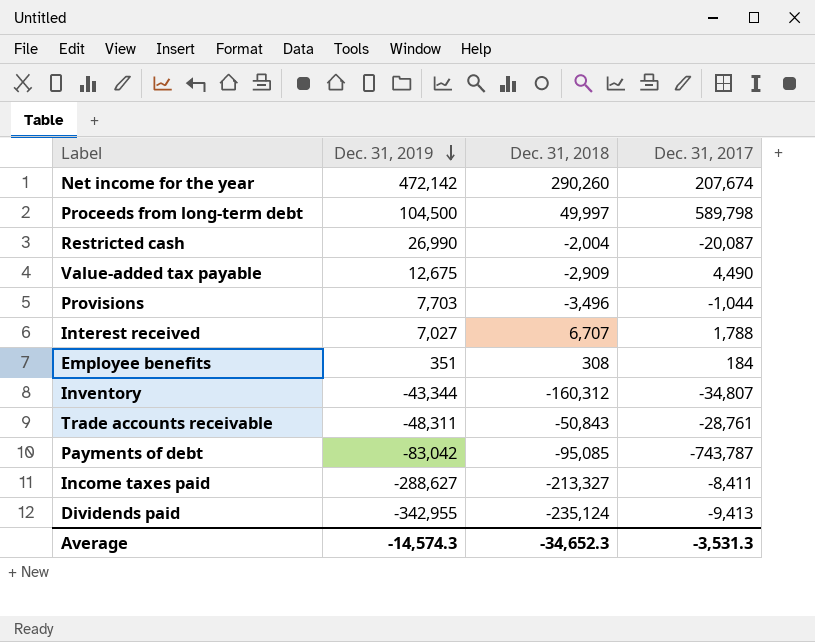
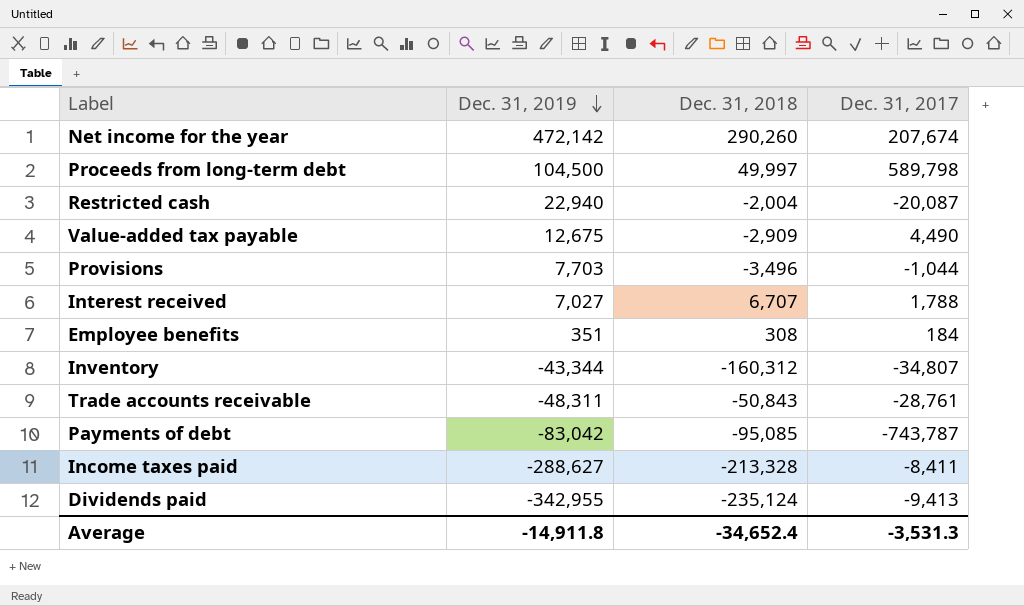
Restricted cash | Dec. 31, 2019: 26,990 -> 22,940
Income taxes paid | Dec. 31, 2018: -213,327 -> -213,328
Average | Dec. 31, 2019: -14,574.3 -> -14,911.8
Average | Dec. 31, 2018: -34,652.3 -> -34,652.4

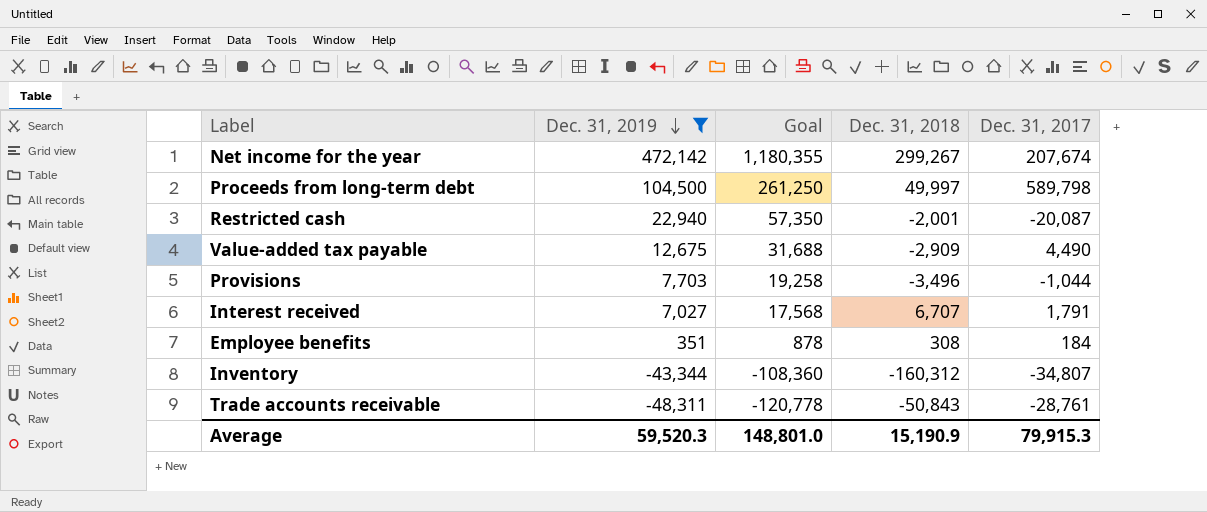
filter: none -> Dec. 31, 2019 >= -48,311
column Goal | formula: none -> [Dec. 31, 2019] * 2.5
Net income for the year | Dec. 31, 2018: 290,260 -> 299,267
Restricted cash | Dec. 31, 2018: -2,004 -> -2,001
Interest received | Dec. 31, 2017: 1,788 -> 1,791
Average | Dec. 31, 2019: -14,911.8 -> 59,520.3
Average | Dec. 31, 2018: -34,652.4 -> 15,190.9
Average | Dec. 31, 2017: -3,531.3 -> 79,915.3

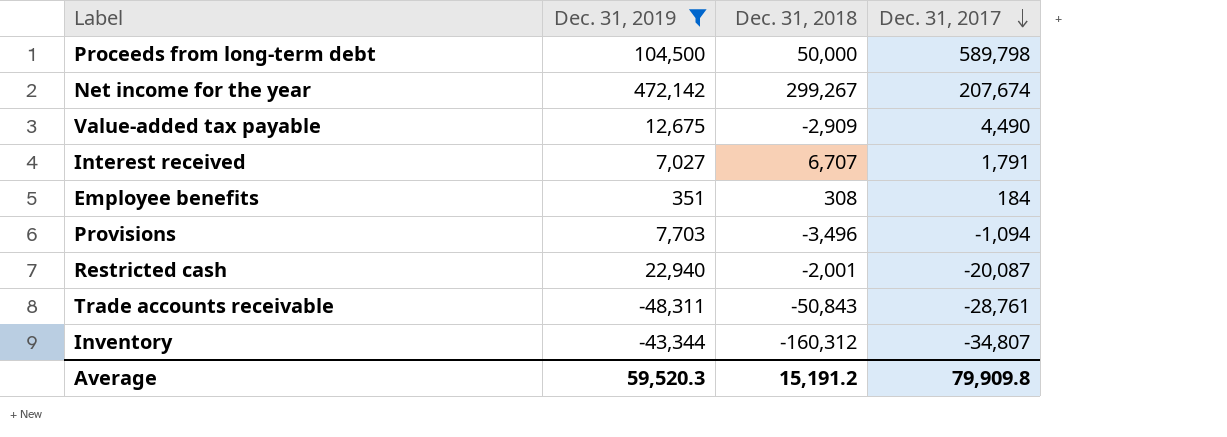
row order: Dec. 31, 2019 descending -> Dec. 31, 2017 descending
column Goal | formula: [Dec. 31, 2019] * 2.5 -> none
Proceeds from long-term debt | Dec. 31, 2018: 49,997 -> 50,000
Provisions | Dec. 31, 2017: -1,044 -> -1,094
Average | Dec. 31, 2018: 15,190.9 -> 15,191.2
Average | Dec. 31, 2017: 79,915.3 -> 79,909.8

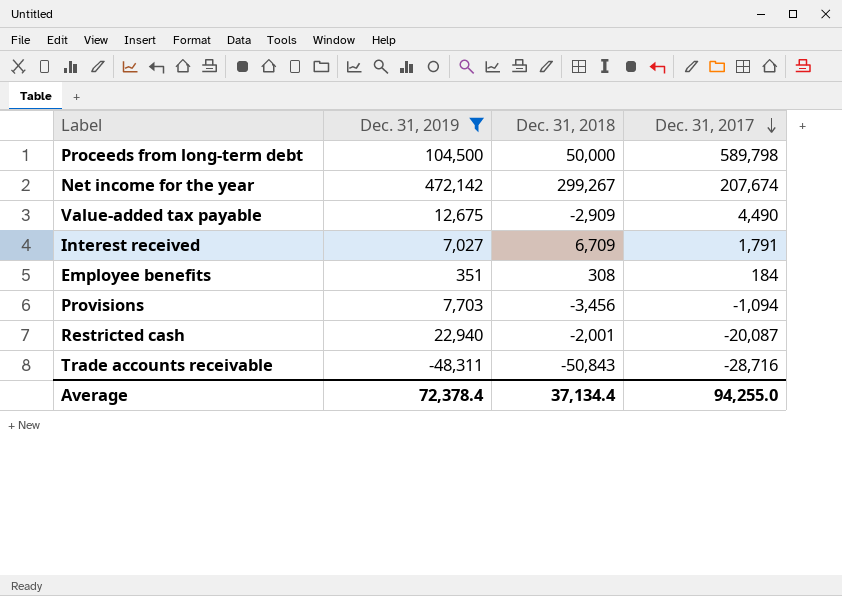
row Inventory: -43,344 | -160,312 | -34,807 -> none
Interest received | Dec. 31, 2018: 6,707 -> 6,709
Provisions | Dec. 31, 2018: -3,496 -> -3,456
Trade accounts receivable | Dec. 31, 2017: -28,761 -> -28,716
Average | Dec. 31, 2019: 59,520.3 -> 72,378.4
Average | Dec. 31, 2018: 15,191.2 -> 37,134.4
Average | Dec. 31, 2017: 79,909.8 -> 94,255.0

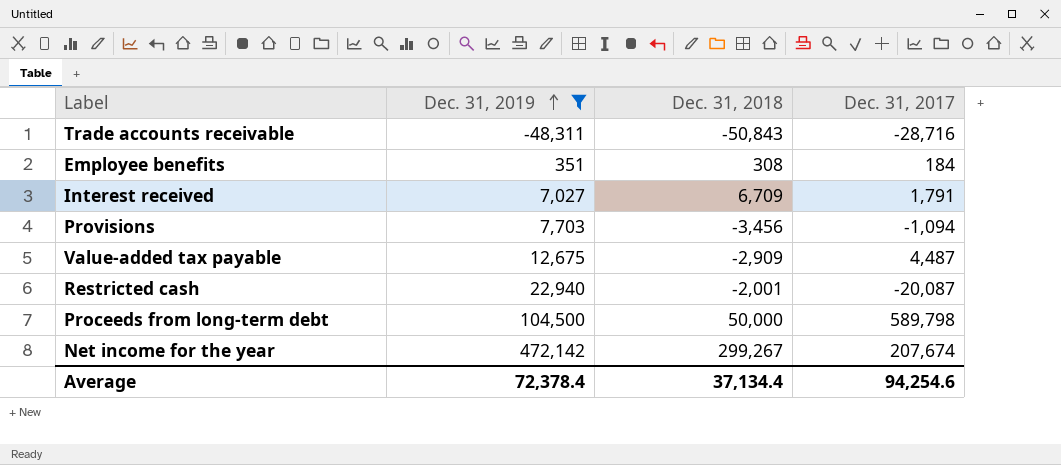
row order: Dec. 31, 2017 descending -> Dec. 31, 2019 ascending
Value-added tax payable | Dec. 31, 2017: 4,490 -> 4,487
Average | Dec. 31, 2017: 94,255.0 -> 94,254.6

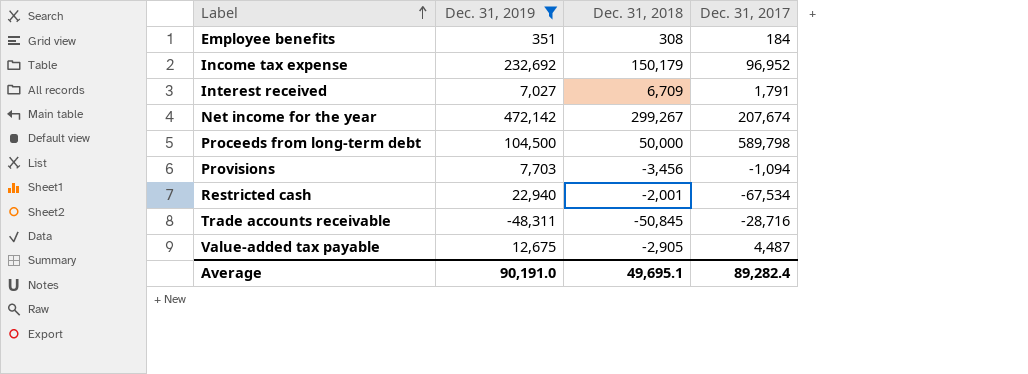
row order: Dec. 31, 2019 ascending -> Label ascending
row Income tax expense: none -> 232,692 | 150,179 | 96,952
Restricted cash | Dec. 31, 2017: -20,087 -> -67,534
Trade accounts receivable | Dec. 31, 2018: -50,843 -> -50,845
Value-added tax payable | Dec. 31, 2018: -2,909 -> -2,905
Average | Dec. 31, 2019: 72,378.4 -> 90,191.0
Average | Dec. 31, 2018: 37,134.4 -> 49,695.1
Average | Dec. 31, 2017: 94,254.6 -> 89,282.4

